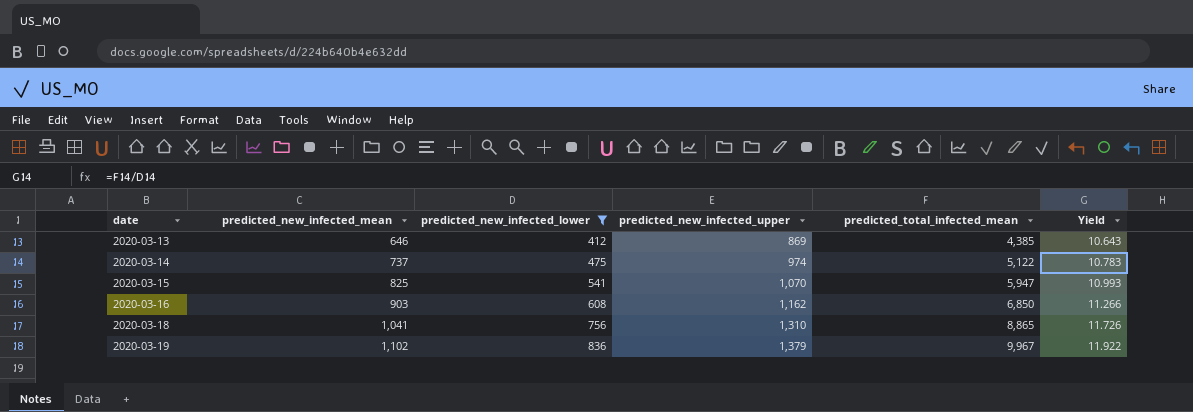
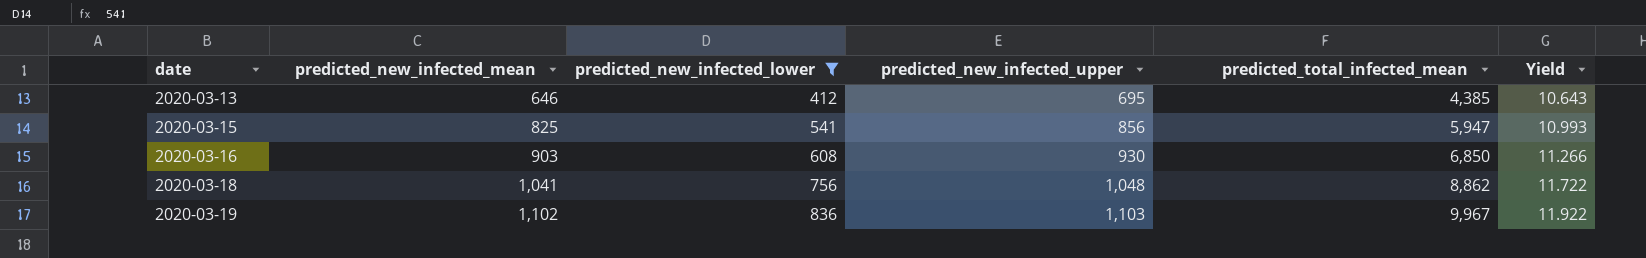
row 2020-03-14: 737 | 475 | 974 | 5,122 | 10.783 -> none
2020-03-13 | predicted_new_infected_upper: 869 -> 695
2020-03-15 | predicted_new_infected_upper: 1,070 -> 856
2020-03-16 | predicted_new_infected_upper: 1,162 -> 930
2020-03-18 | predicted_new_infected_upper: 1,310 -> 1,048
2020-03-18 | predicted_total_infected_mean: 8,865 -> 8,862
2020-03-18 | Yield: 11.726 -> 11.722
2020-03-19 | predicted_new_infected_upper: 1,379 -> 1,103

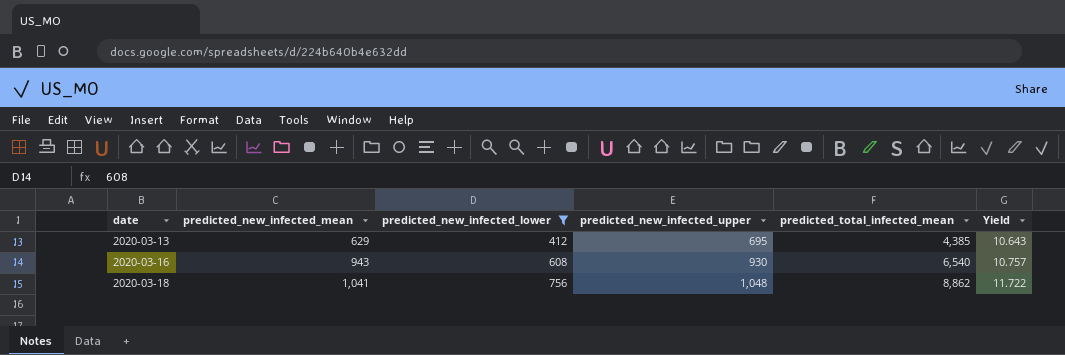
row 2020-03-15: 825 | 541 | 856 | 5,947 | 10.993 -> none
row 2020-03-19: 1,102 | 836 | 1,103 | 9,967 | 11.922 -> none
2020-03-13 | predicted_new_infected_mean: 646 -> 629
2020-03-16 | predicted_new_infected_mean: 903 -> 943
2020-03-16 | predicted_total_infected_mean: 6,850 -> 6,540
2020-03-16 | Yield: 11.266 -> 10.757

